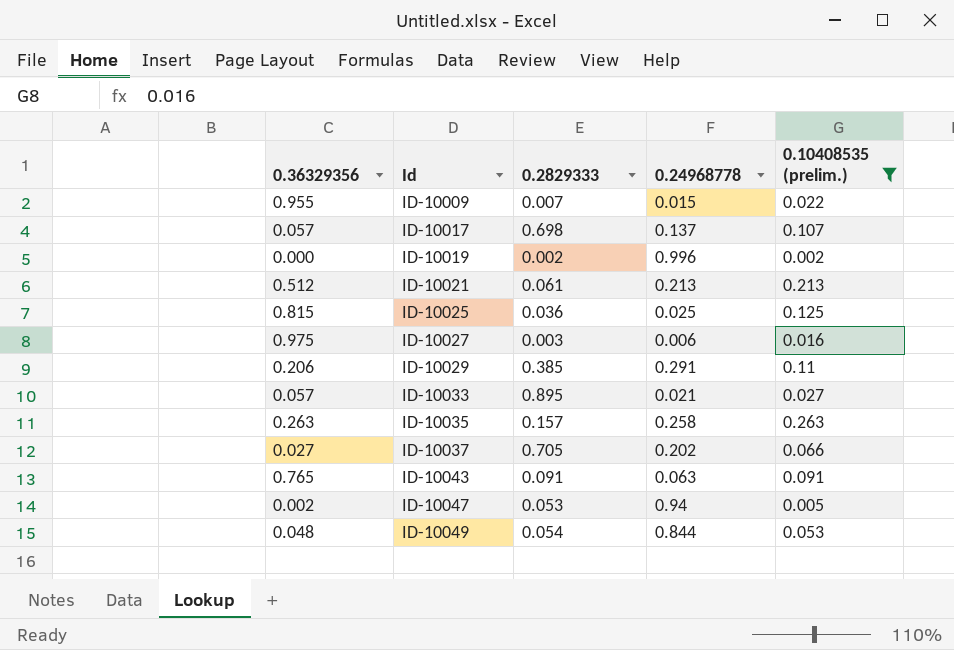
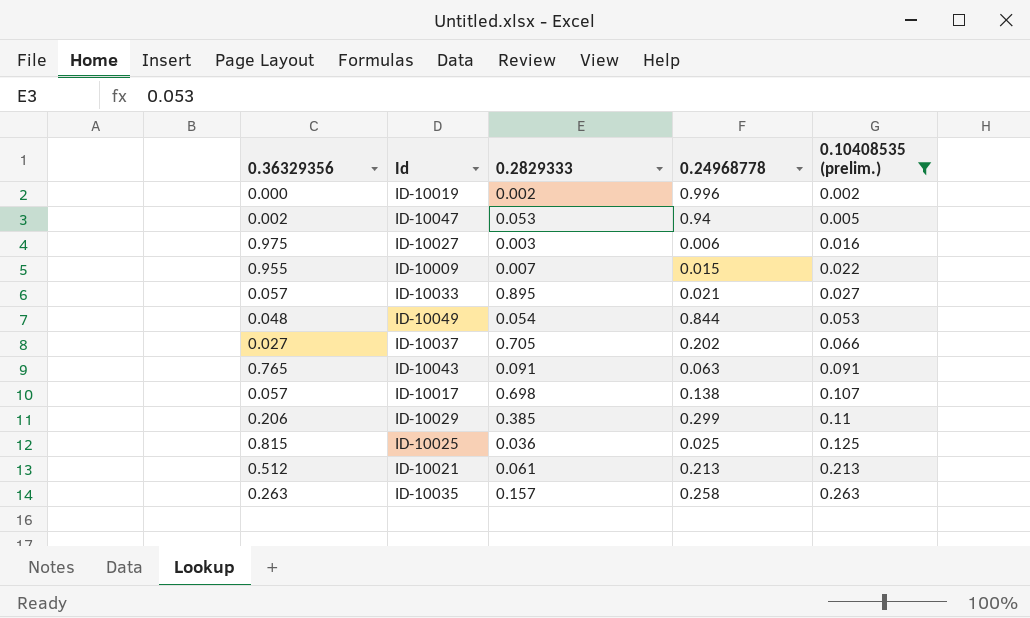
row order: Id ascending -> 0.10408535 (prelim.) ascending
ID-10017 | 0.24968778: 0.137 -> 0.138
ID-10029 | 0.24968778: 0.291 -> 0.299

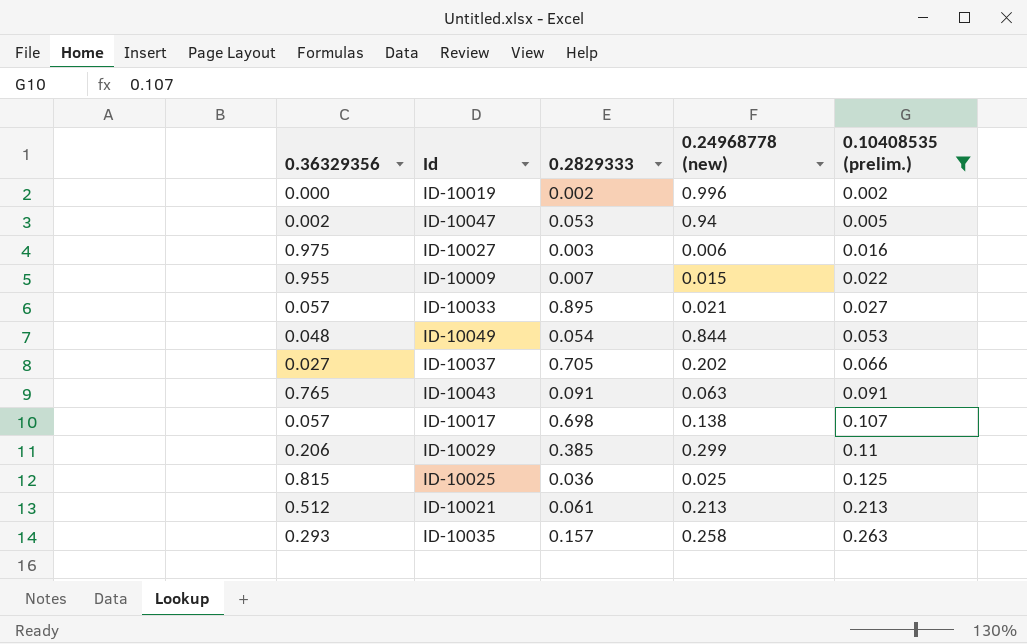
column name: 0.24968778 -> 0.24968778 (new)
ID-10035 | 0.36329356: 0.263 -> 0.293

